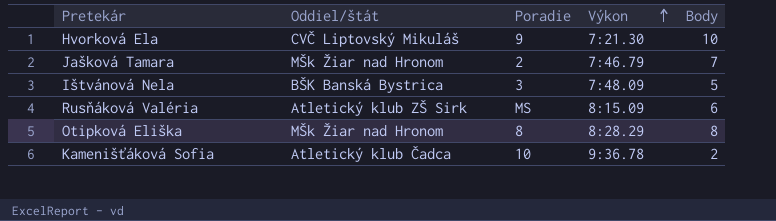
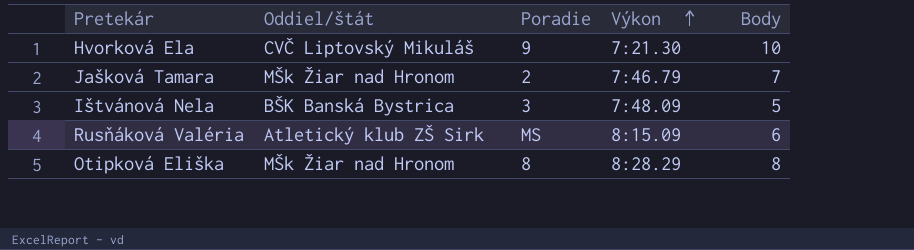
row Kamenišťáková Sofia: Atletický klub Čadca | 10 | 9:36.78 | 2 -> none

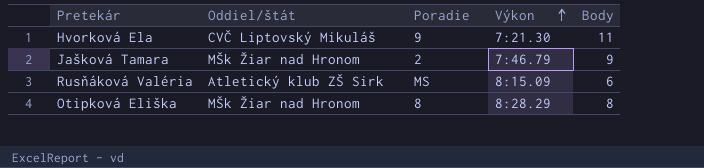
row Ištvánová Nela: BŠK Banská Bystrica | 3 | 7:48.09 | 5 -> none
Hvorková Ela | Body: 10 -> 11
Jašková Tamara | Body: 7 -> 9

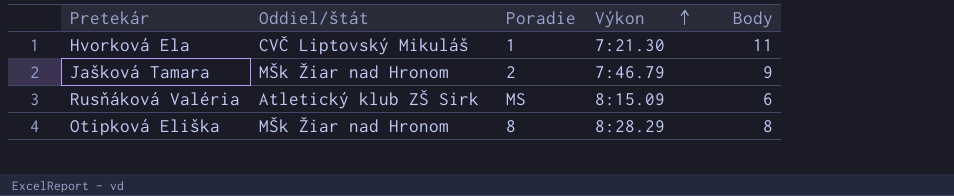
Hvorková Ela | Poradie: 9 -> 1

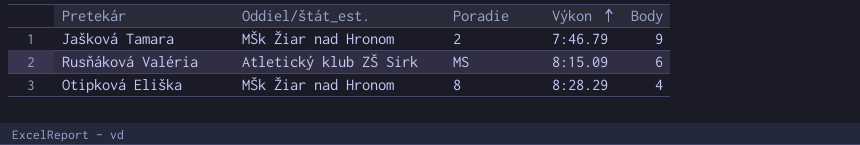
column name: Oddiel/štát -> Oddiel/štát_est.
row Hvorková Ela: CVČ Liptovský Mikuláš | 1 | 7:21.30 | 11 -> none
Otipková Eliška | Body: 8 -> 4

